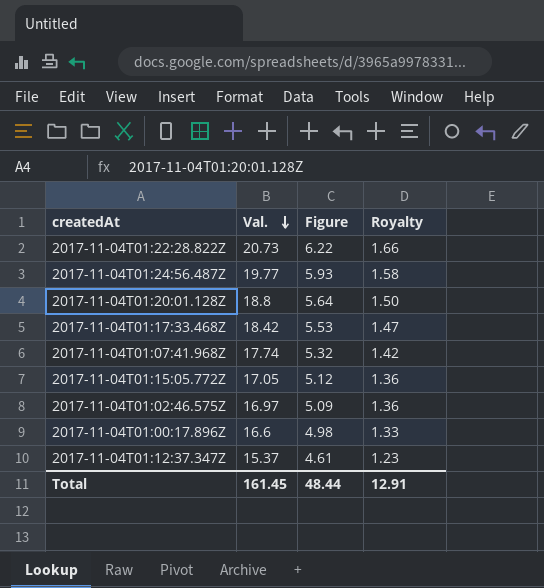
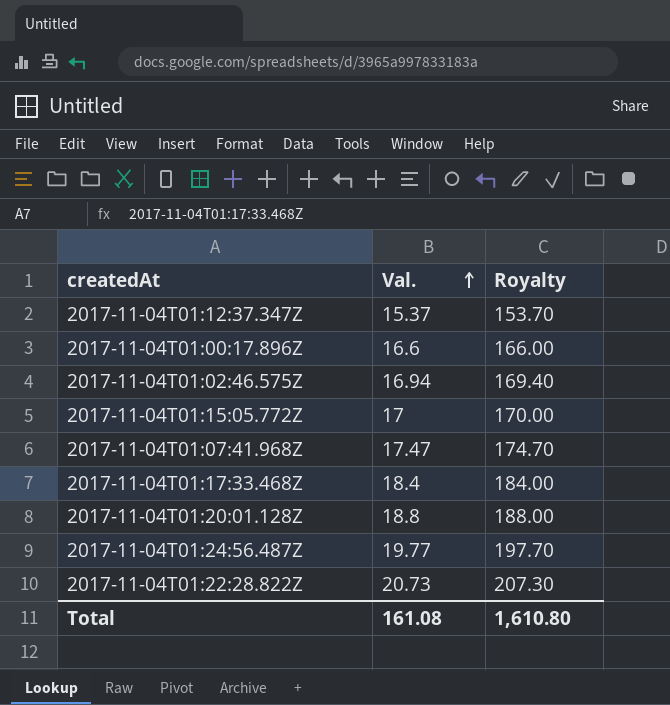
row order: Val. descending -> Val. ascending
column Figure | formula: [Val.] * 0.3 -> none
column Royalty | formula: [Val.] * 0.08 -> [Val.] * 10
2017-11-04T01:02:46.575Z | Val.: 16.97 -> 16.94
2017-11-04T01:15:05.772Z | Val.: 17.05 -> 17
2017-11-04T01:07:41.968Z | Val.: 17.74 -> 17.47
2017-11-04T01:17:33.468Z | Val.: 18.42 -> 18.4
Total | Val.: 161.45 -> 161.08
Total | Royalty: 12.91 -> 1,610.80

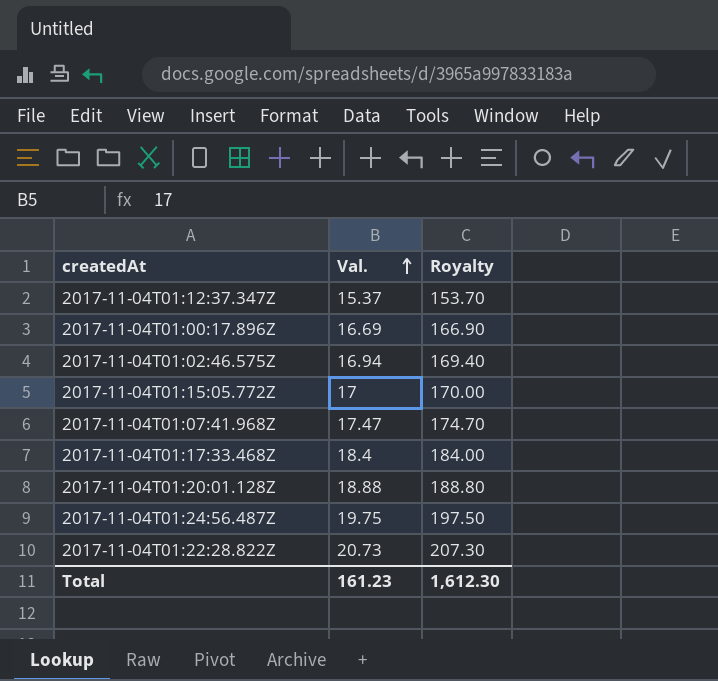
2017-11-04T01:00:17.896Z | Val.: 16.6 -> 16.69
2017-11-04T01:00:17.896Z | Royalty: 166.00 -> 166.90
2017-11-04T01:20:01.128Z | Val.: 18.8 -> 18.88
2017-11-04T01:20:01.128Z | Royalty: 188.00 -> 188.80
2017-11-04T01:24:56.487Z | Val.: 19.77 -> 19.75
2017-11-04T01:24:56.487Z | Royalty: 197.70 -> 197.50
Total | Val.: 161.08 -> 161.23
Total | Royalty: 1,610.80 -> 1,612.30

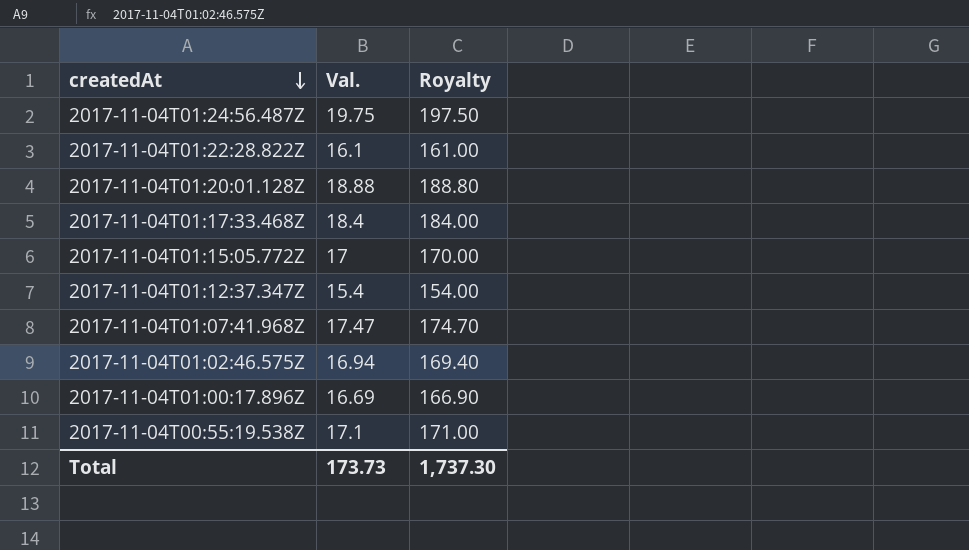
row order: Val. ascending -> createdAt descending
2017-11-04T01:22:28.822Z | Val.: 20.73 -> 16.1
2017-11-04T01:22:28.822Z | Royalty: 207.30 -> 161.00
2017-11-04T01:12:37.347Z | Val.: 15.37 -> 15.4
2017-11-04T01:12:37.347Z | Royalty: 153.70 -> 154.00
row 2017-11-04T00:55:19.538Z: none -> 17.1 | 171.00
Total | Val.: 161.23 -> 173.73
Total | Royalty: 1,612.30 -> 1,737.30

